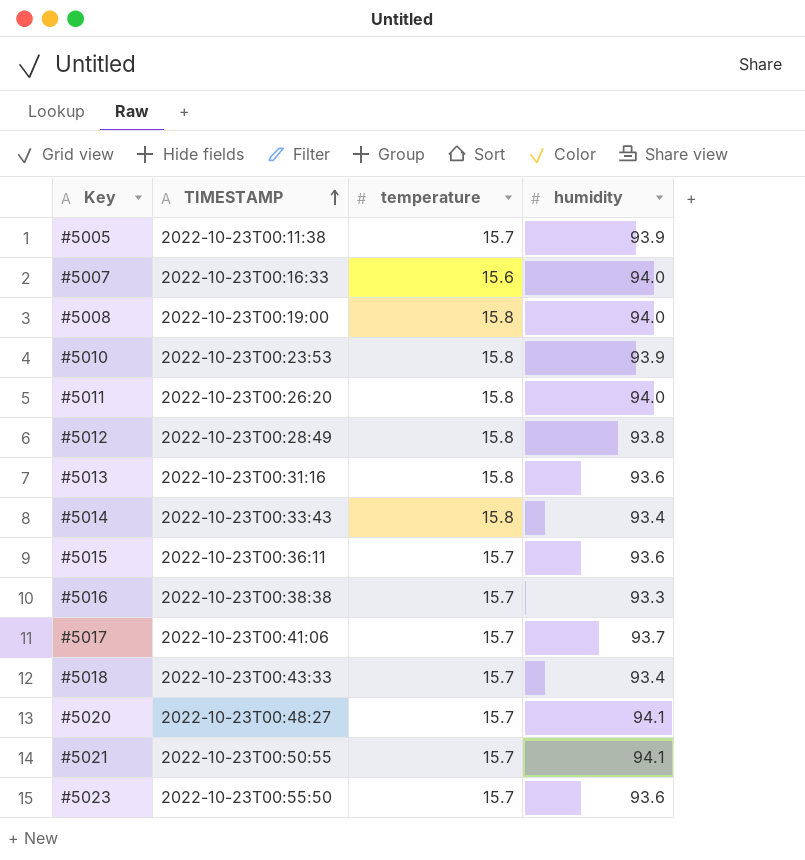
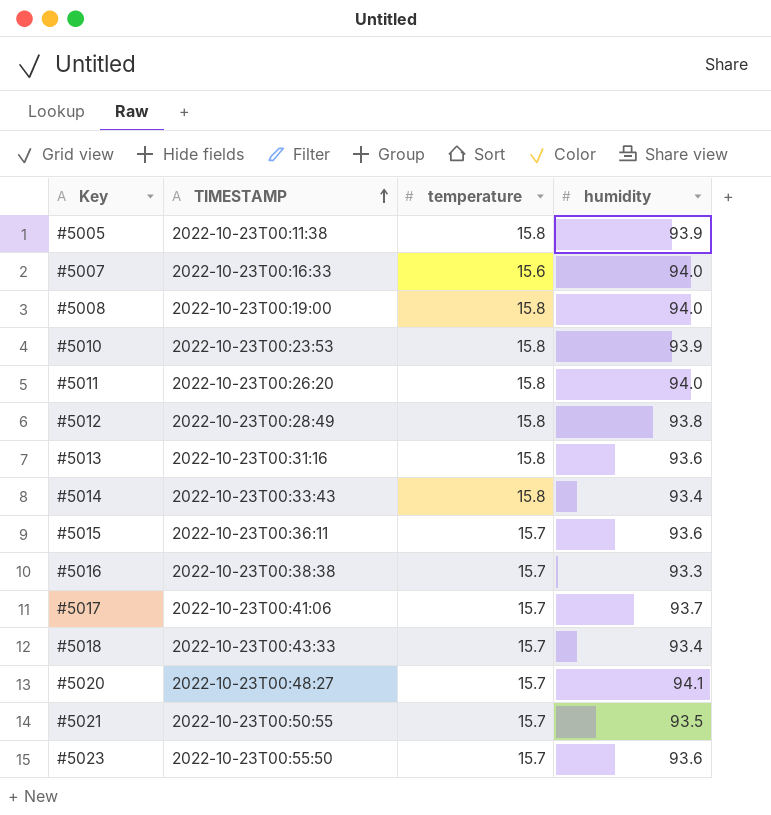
#5005 | temperature: 15.7 -> 15.8
#5021 | humidity: 94.1 -> 93.5

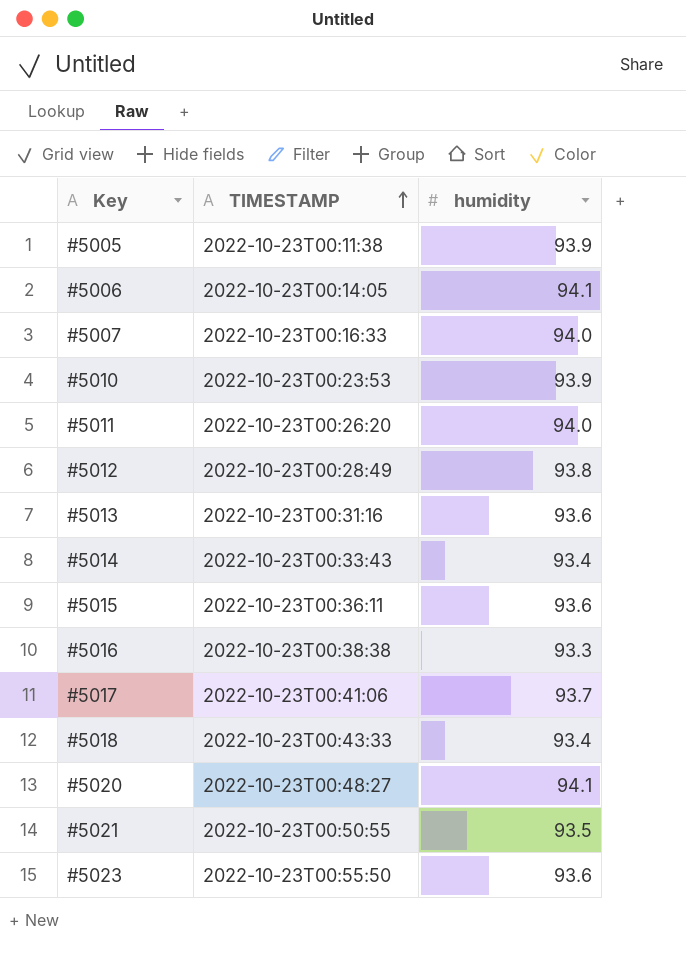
column temperature | position: 3 -> none
row #5008: 2022-10-23T00:19:00 | 15.8 | 94.0 -> none
row #5006: none -> 2022-10-23T00:14:05 | 94.1

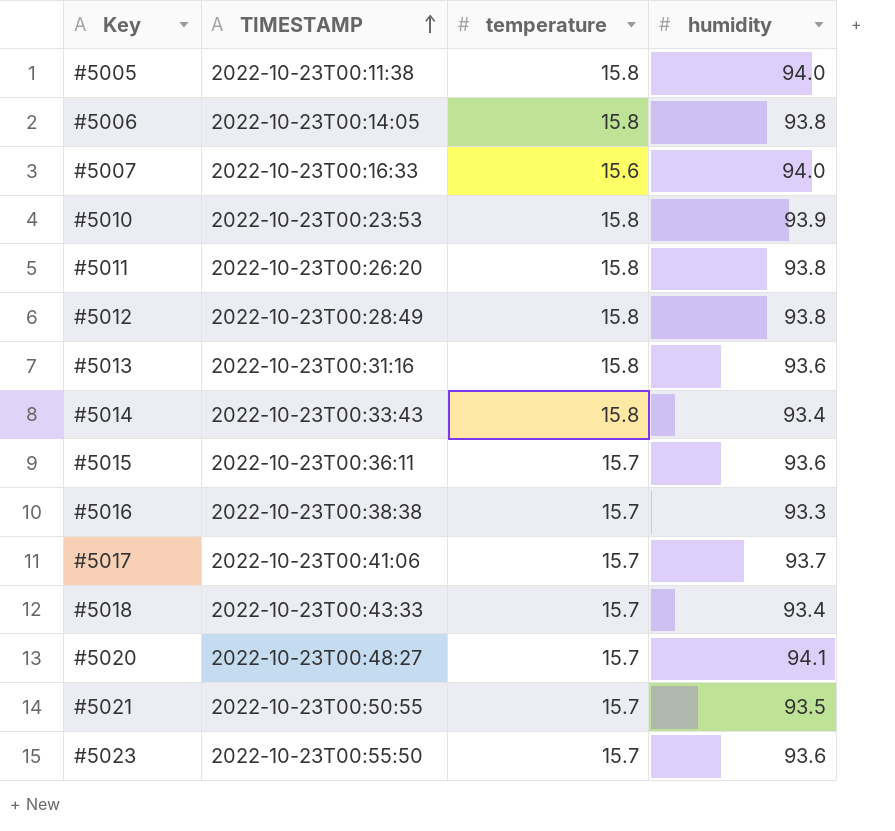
column temperature | position: none -> 3
#5005 | humidity: 93.9 -> 94.0
#5006 | humidity: 94.1 -> 93.8
#5011 | humidity: 94.0 -> 93.8

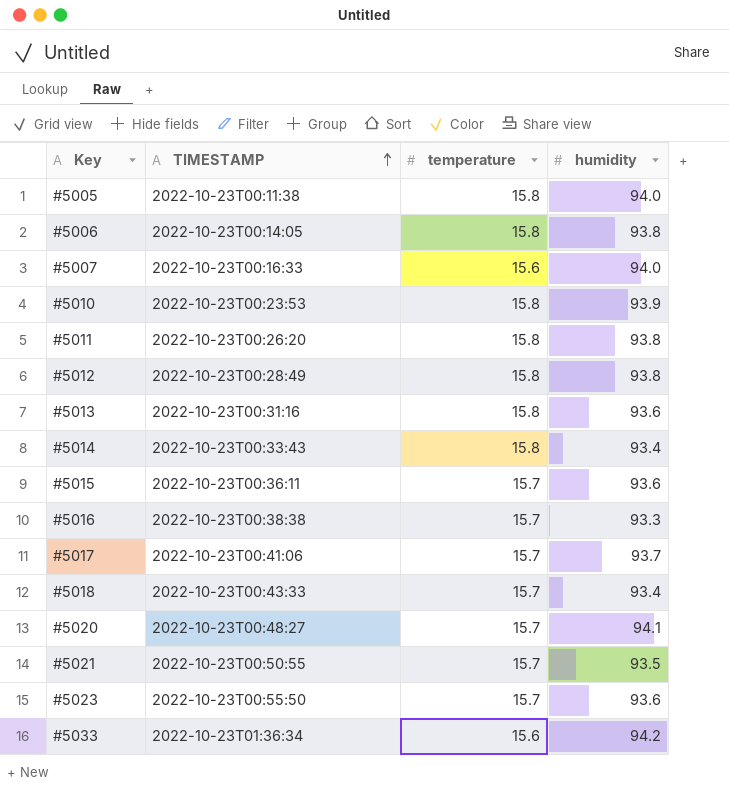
row #5033: none -> 2022-10-23T01:36:34 | 15.6 | 94.2

